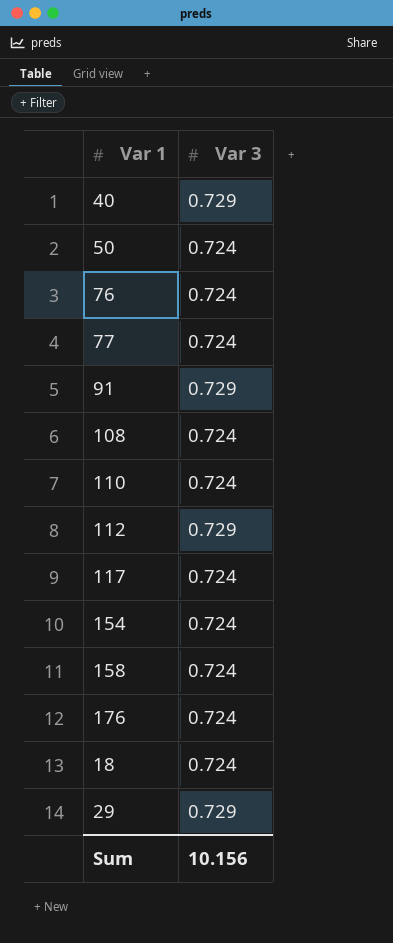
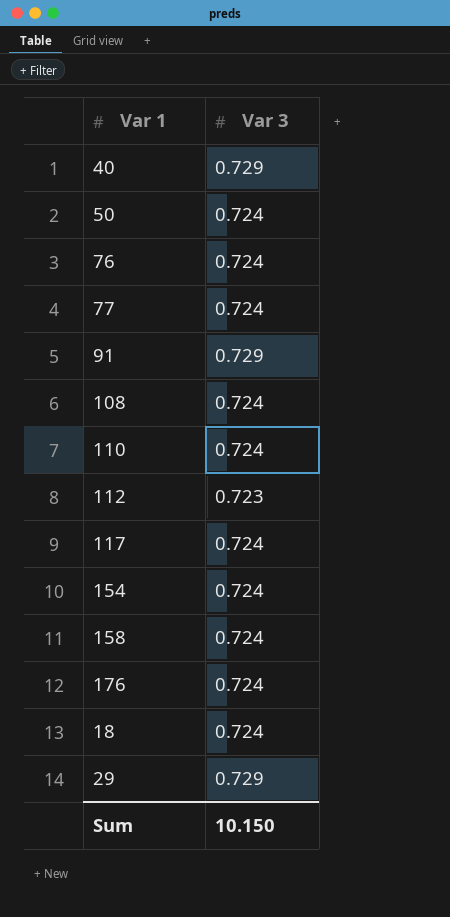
112 | Var 3: 0.729 -> 0.723
Sum | Var 3: 10.156 -> 10.150

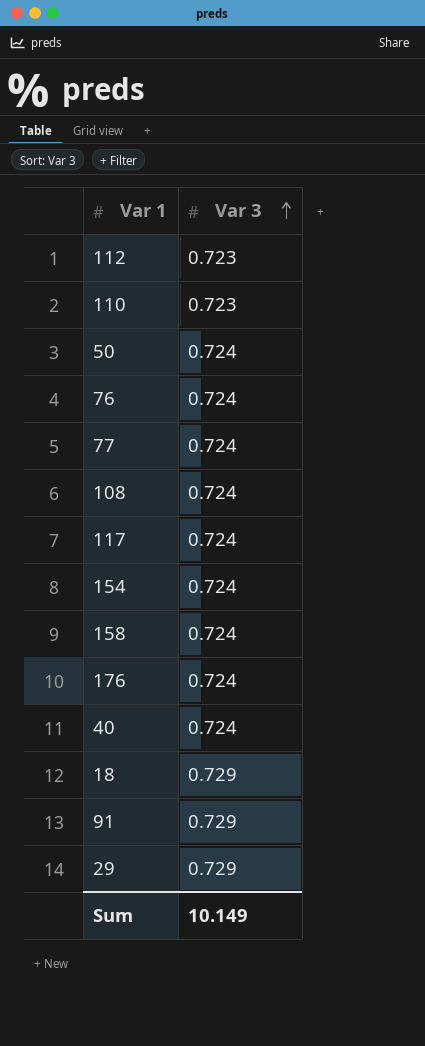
row order: none -> Var 3 ascending
110 | Var 3: 0.724 -> 0.723
40 | Var 3: 0.729 -> 0.724
18 | Var 3: 0.724 -> 0.729
Sum | Var 3: 10.150 -> 10.149

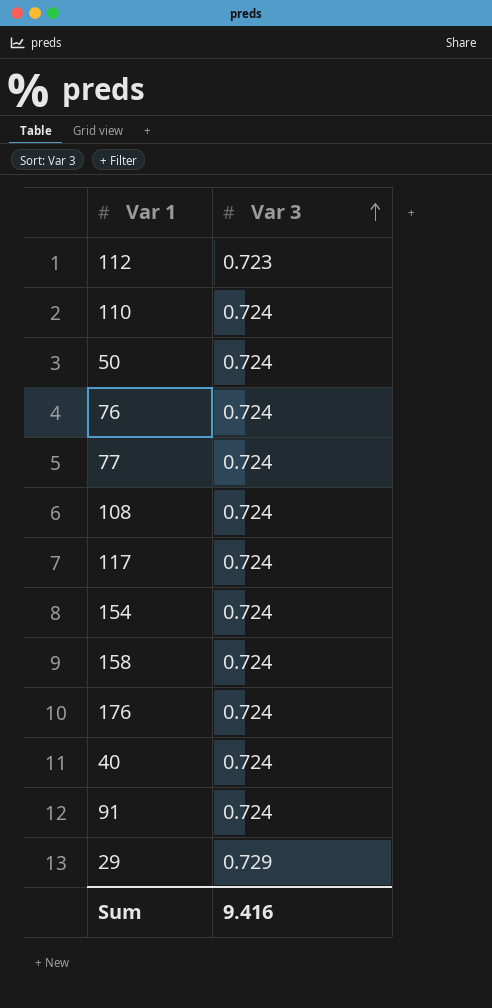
row 18: 0.729 -> none
110 | Var 3: 0.723 -> 0.724
91 | Var 3: 0.729 -> 0.724
Sum | Var 3: 10.149 -> 9.416

